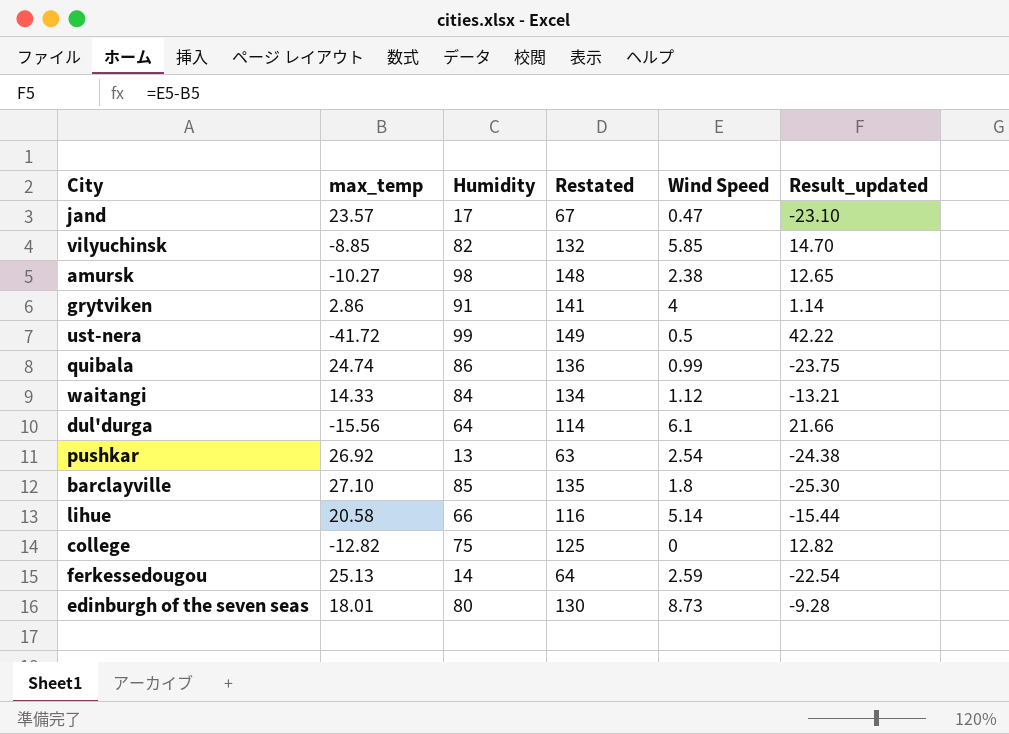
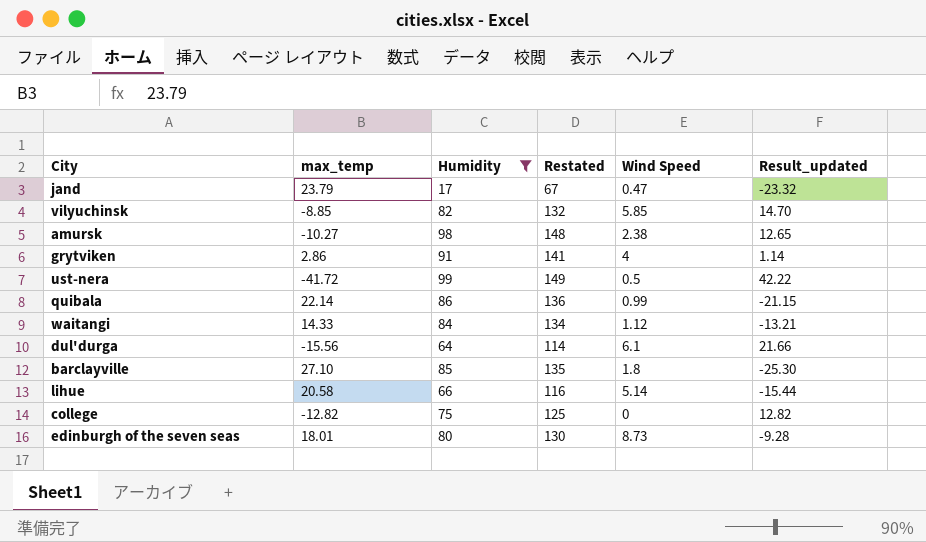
filter: none -> Humidity >= 17
jand | max_temp: 23.57 -> 23.79
jand | Result_updated: -23.10 -> -23.32
quibala | max_temp: 24.74 -> 22.14
quibala | Result_updated: -23.75 -> -21.15

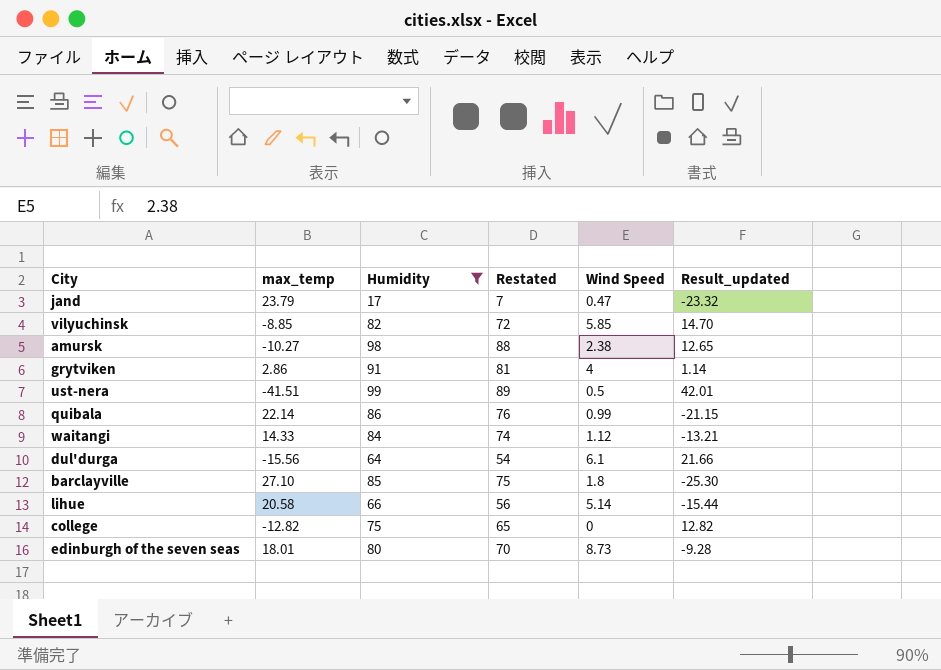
column Restated | formula: [Humidity] + 50 -> [Humidity] - 10
ust-nera | max_temp: -41.72 -> -41.51
ust-nera | Result_updated: 42.22 -> 42.01

